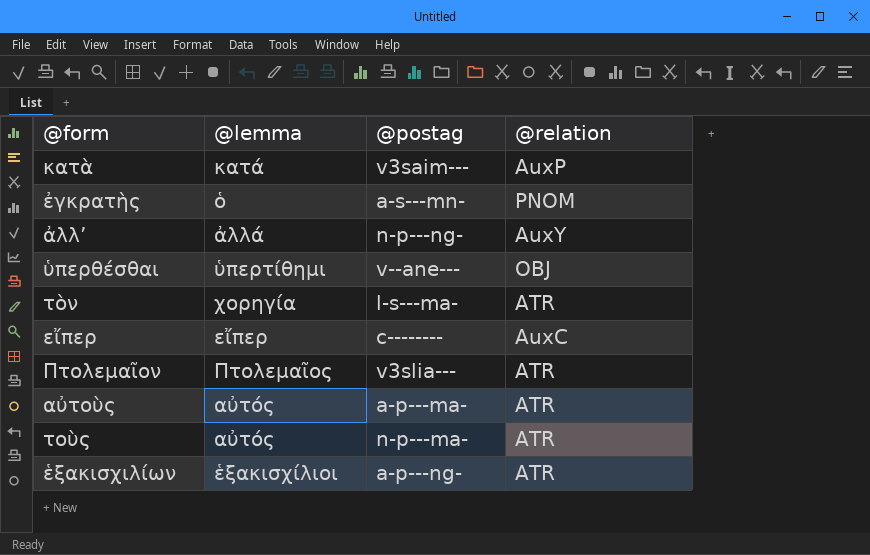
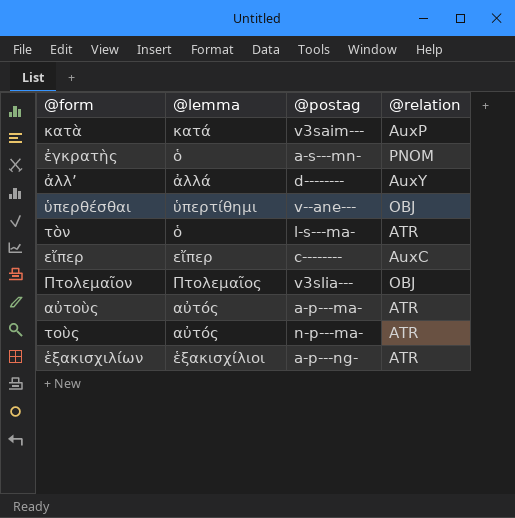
ἀλλʼ | @postag: n-p---ng- -> d--------
τὸν | @lemma: χορηγία -> ὁ
Πτολεμαῖον | @relation: ATR -> OBJ

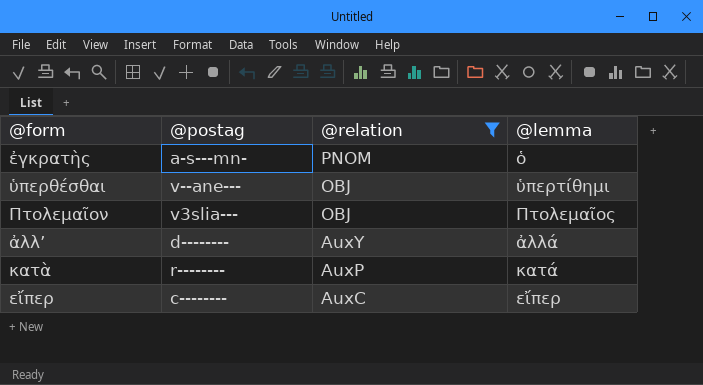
filter: none -> @relation != ATR
row order: none -> @relation descending
column @lemma | position: 2 -> 4
κατὰ | @postag: v3saim--- -> r--------

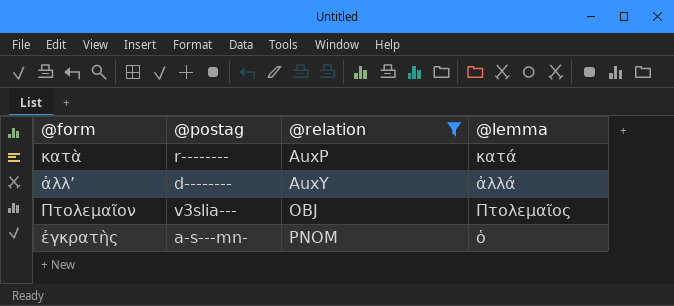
row order: @relation descending -> @relation ascending
row ὑπερθέσθαι: v--ane--- | OBJ | ὑπερτίθημι -> none
row εἴπερ: c-------- | AuxC | εἴπερ -> none

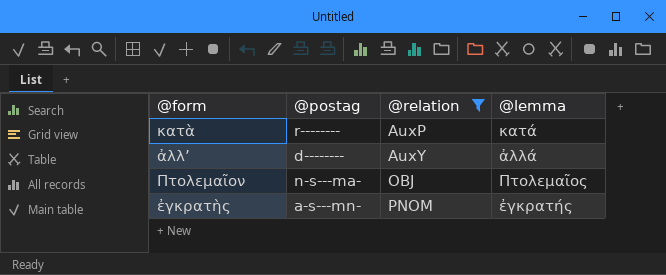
Πτολεμαῖον | @postag: v3slia--- -> n-s---ma-
ἐγκρατὴς | @lemma: ὁ -> ἐγκρατής

